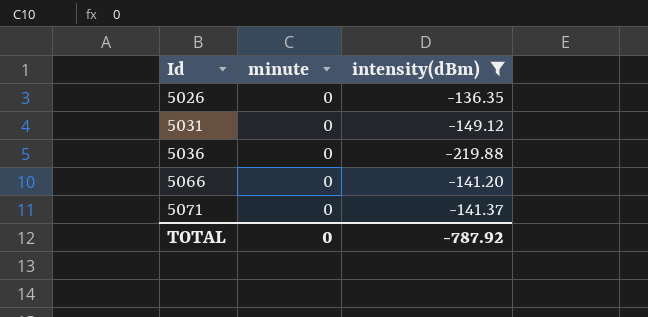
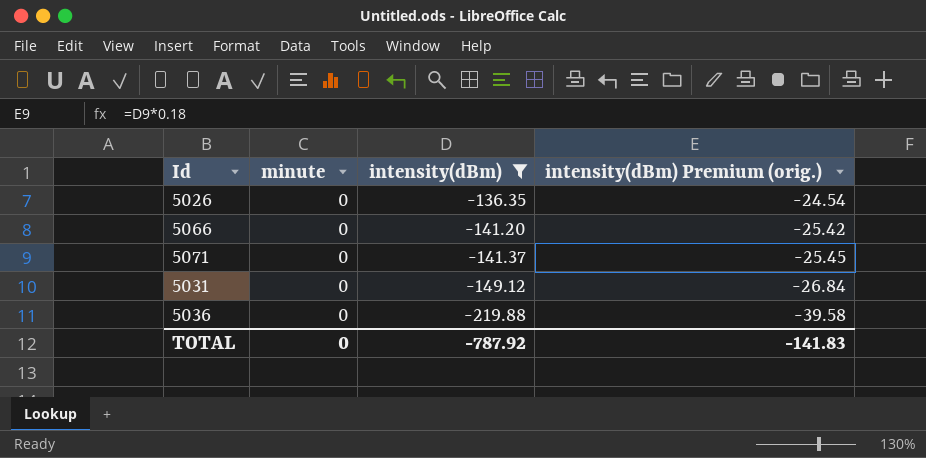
row order: Id ascending -> intensity(dBm) descending
column intensity(dBm) Premium (orig.) | formula: none -> [intensity(dBm)] * 0.18

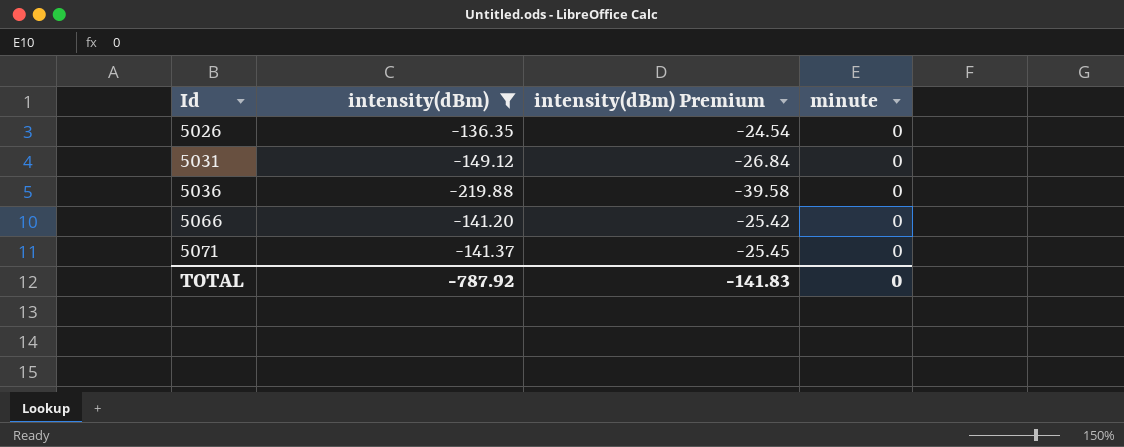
row order: intensity(dBm) descending -> Id ascending
column name: intensity(dBm) Premium (orig.) -> intensity(dBm) Premium
column minute | position: 2 -> 4

